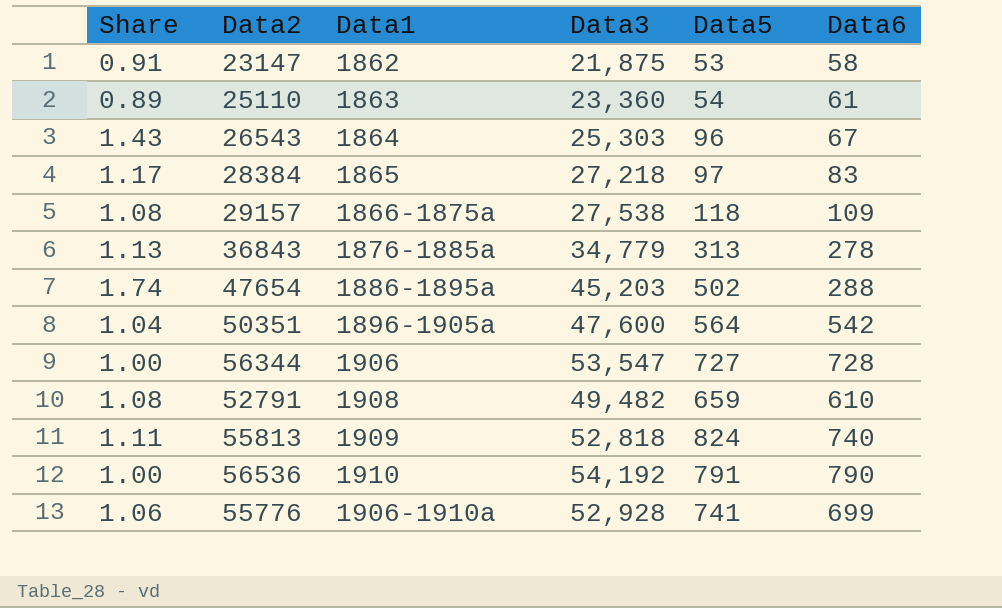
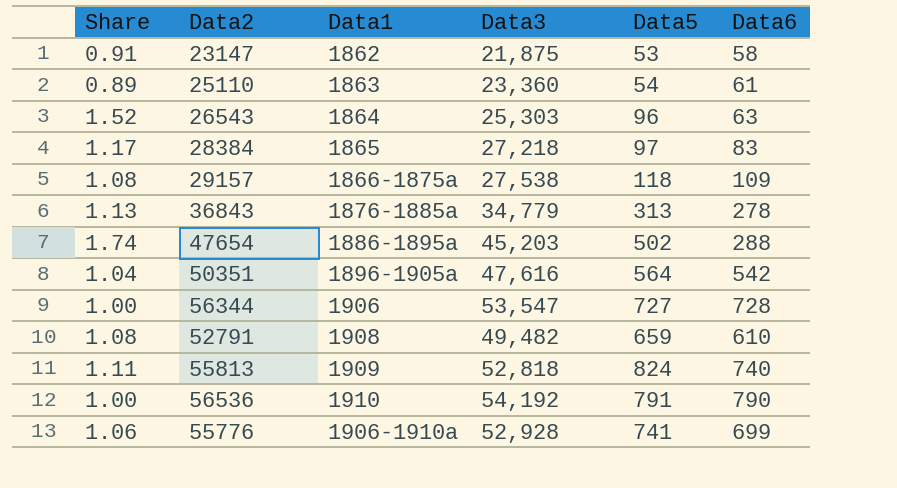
26543 | Share: 1.43 -> 1.52
26543 | Data6: 67 -> 63
50351 | Data3: 47,600 -> 47,616

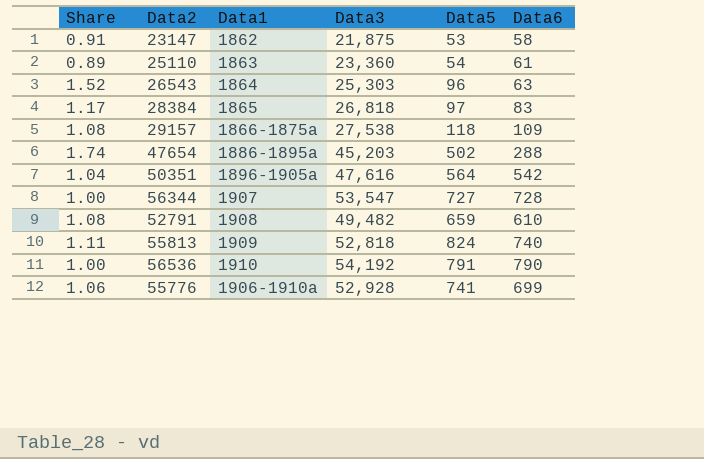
row 36843: 1.13 | 1876-1885a | 34,779 | 313 | 278 -> none
28384 | Data3: 27,218 -> 26,818
56344 | Data1: 1906 -> 1907

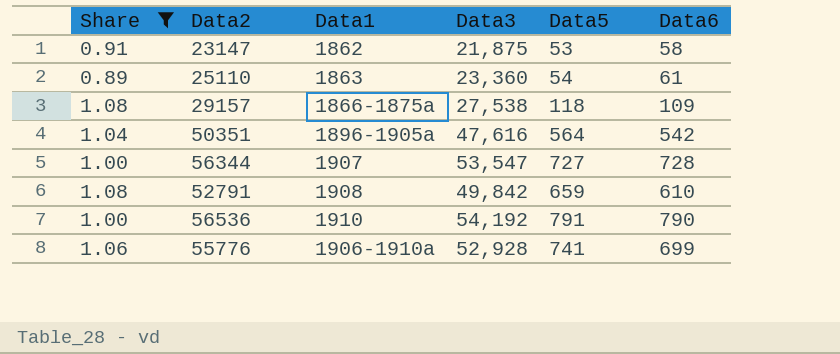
filter: none -> Share <= 1.08
52791 | Data3: 49,482 -> 49,842

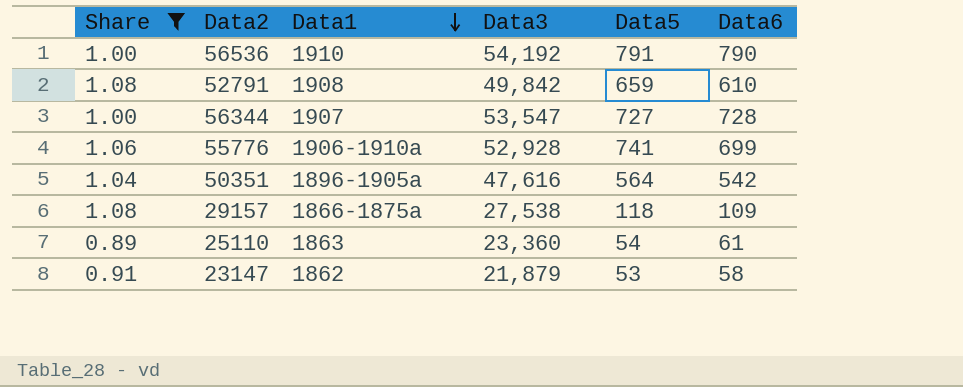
row order: none -> Data1 descending
23147 | Data3: 21,875 -> 21,879

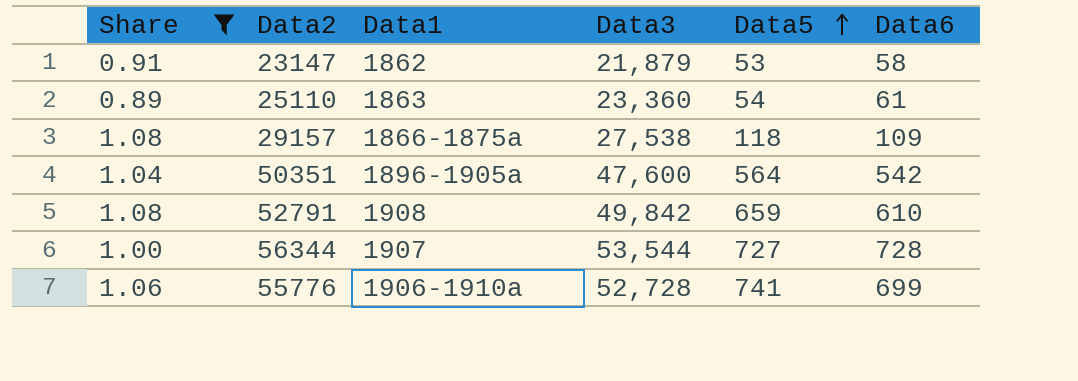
row order: Data1 descending -> Data5 ascending
row 56536: 1.00 | 1910 | 54,192 | 791 | 790 -> none
50351 | Data3: 47,616 -> 47,600
56344 | Data3: 53,547 -> 53,544
55776 | Data3: 52,928 -> 52,728

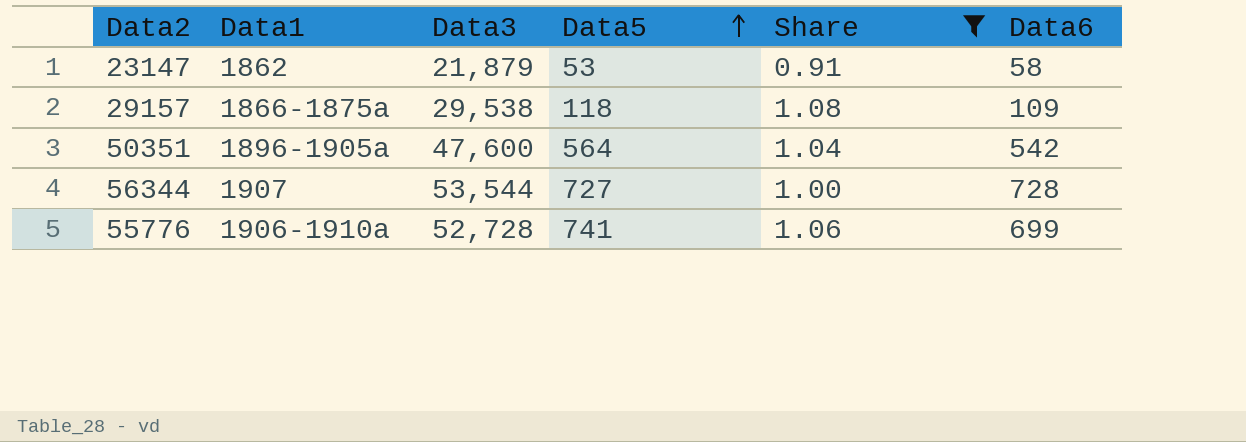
column Share | position: 1 -> 5
row 25110: 0.89 | 1863 | 23,360 | 54 | 61 -> none
row 52791: 1.08 | 1908 | 49,842 | 659 | 610 -> none
29157 | Data3: 27,538 -> 29,538

